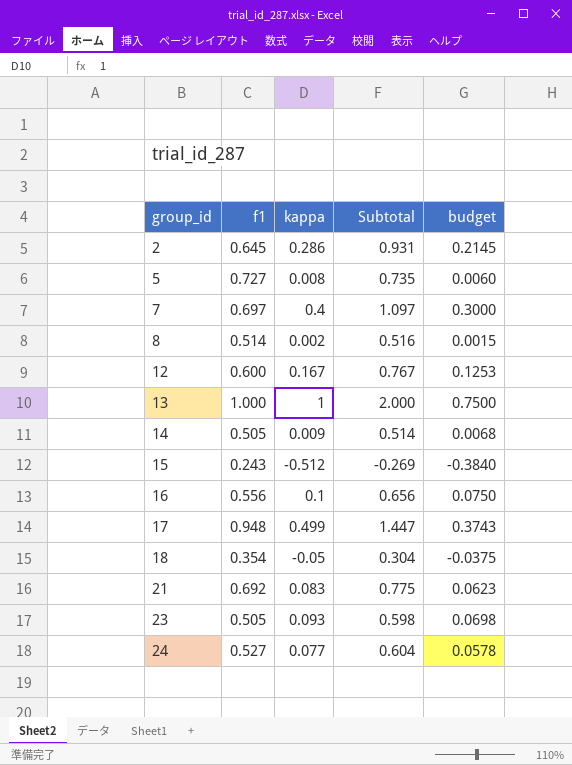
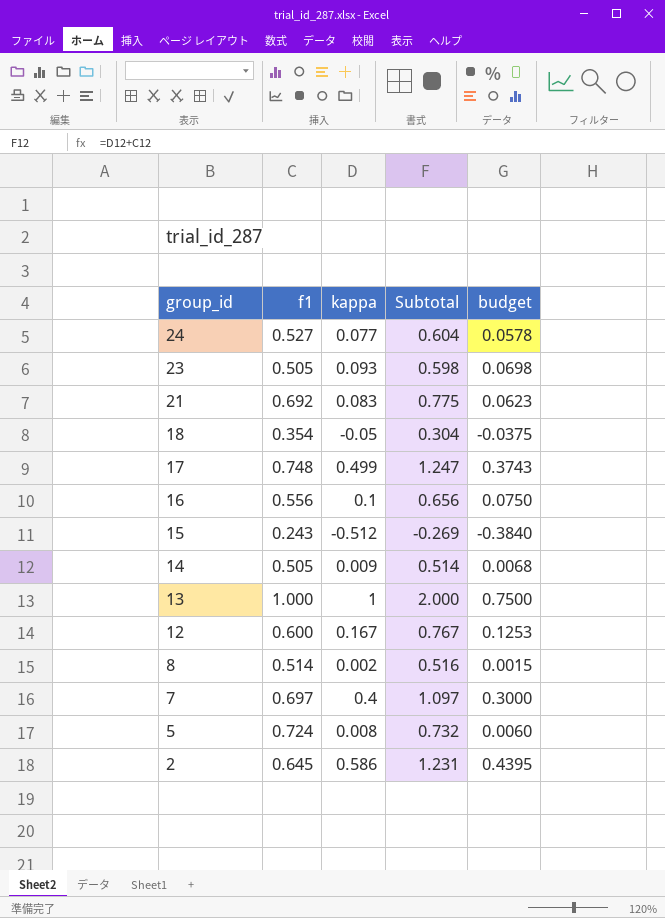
row order: group_id ascending -> group_id descending
17 | f1: 0.948 -> 0.748
17 | Subtotal: 1.447 -> 1.247
5 | f1: 0.727 -> 0.724
5 | Subtotal: 0.735 -> 0.732
2 | kappa: 0.286 -> 0.586
2 | Subtotal: 0.931 -> 1.231
2 | budget: 0.2145 -> 0.4395

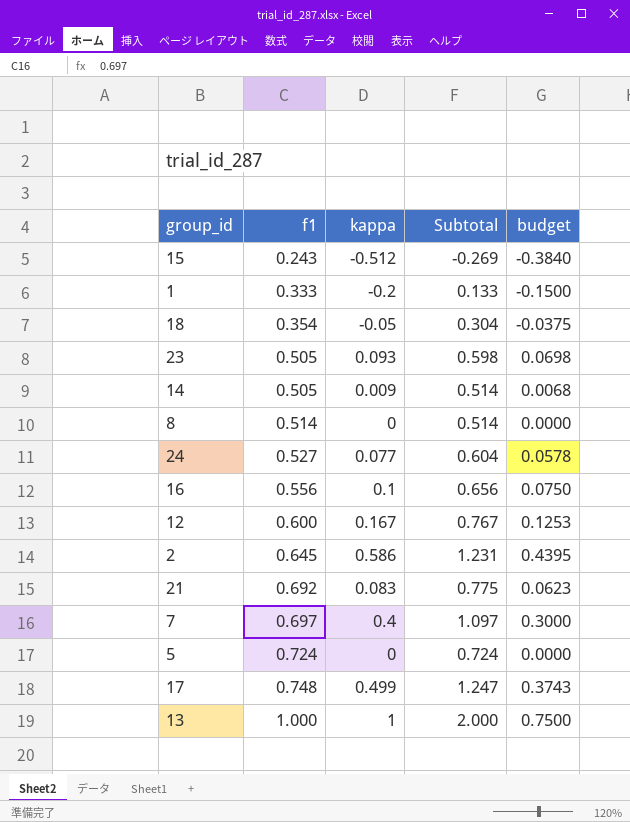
row order: group_id descending -> f1 ascending
row 1: none -> 0.333 | -0.2 | 0.133 | -0.1500
8 | kappa: 0.002 -> 0
8 | Subtotal: 0.516 -> 0.514
8 | budget: 0.0015 -> 0.0000
5 | kappa: 0.008 -> 0
5 | Subtotal: 0.732 -> 0.724
5 | budget: 0.0060 -> 0.0000

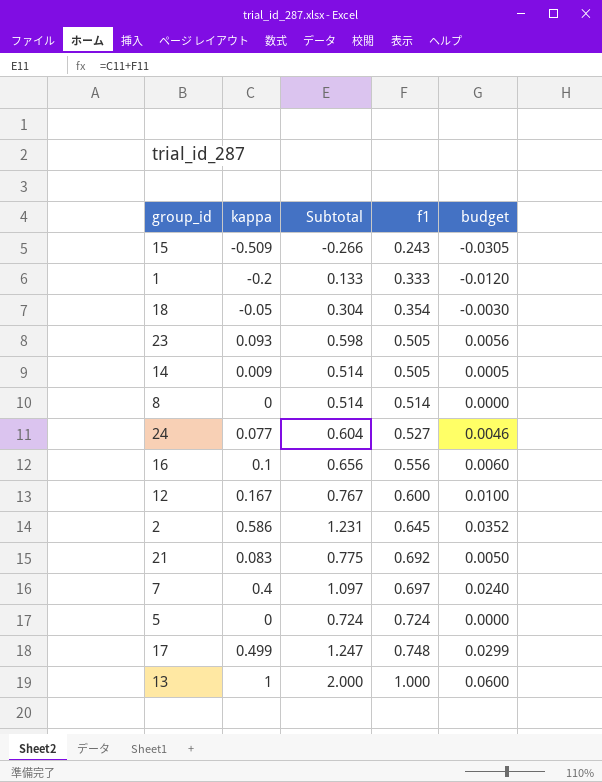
column f1 | position: 2 -> 4
column budget | formula: [kappa] * 0.75 -> [kappa] * 0.06
15 | kappa: -0.512 -> -0.509
15 | Subtotal: -0.269 -> -0.266

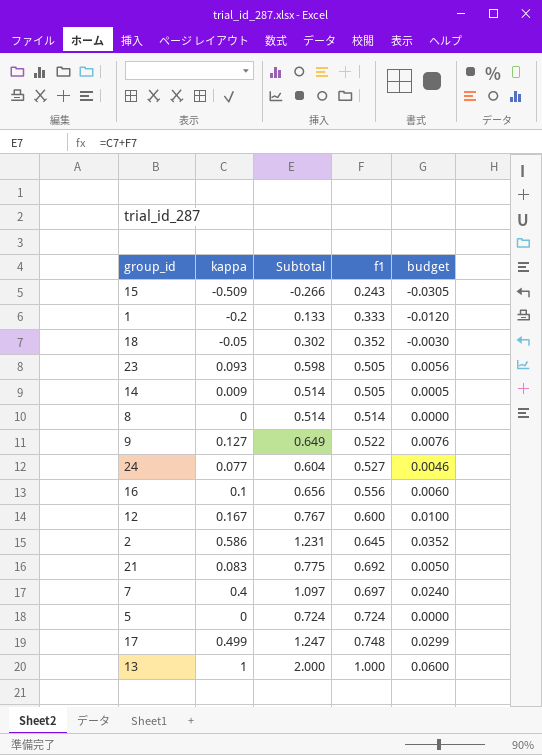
18 | Subtotal: 0.304 -> 0.302
18 | f1: 0.354 -> 0.352
row 9: none -> 0.127 | 0.649 | 0.522 | 0.0076

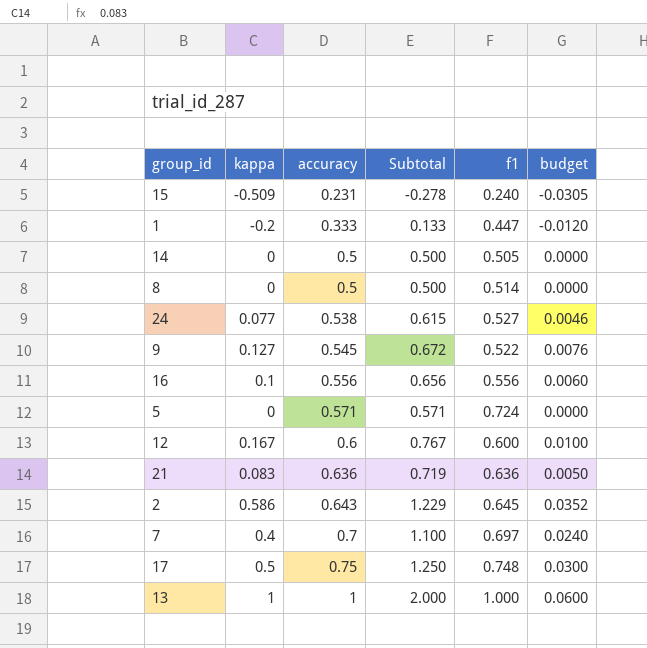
row order: f1 ascending -> accuracy ascending
column accuracy | position: none -> 3
column Subtotal | formula: [kappa] + [f1] -> [kappa] + [accuracy]
row 18: -0.05 | 0.302 | 0.352 | -0.0030 -> none
row 23: 0.093 | 0.598 | 0.505 | 0.0056 -> none
15 | f1: 0.243 -> 0.240
1 | f1: 0.333 -> 0.447
14 | kappa: 0.009 -> 0
14 | budget: 0.0005 -> 0.0000
21 | f1: 0.692 -> 0.636
17 | kappa: 0.499 -> 0.5
17 | budget: 0.0299 -> 0.0300

